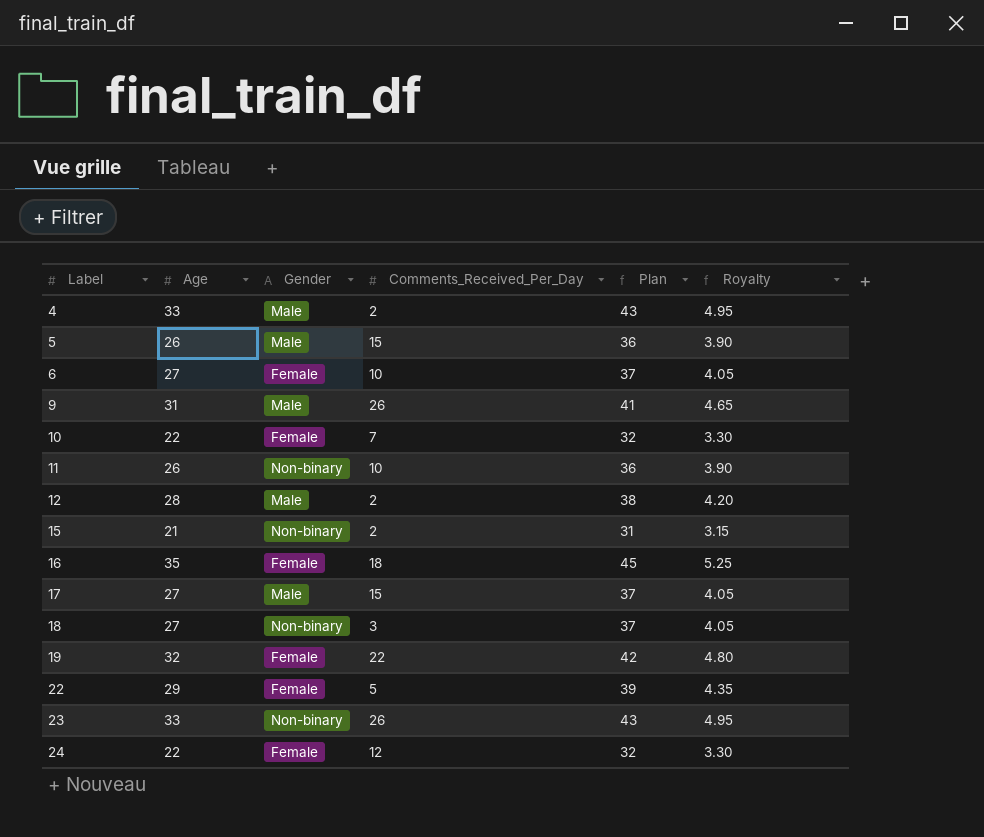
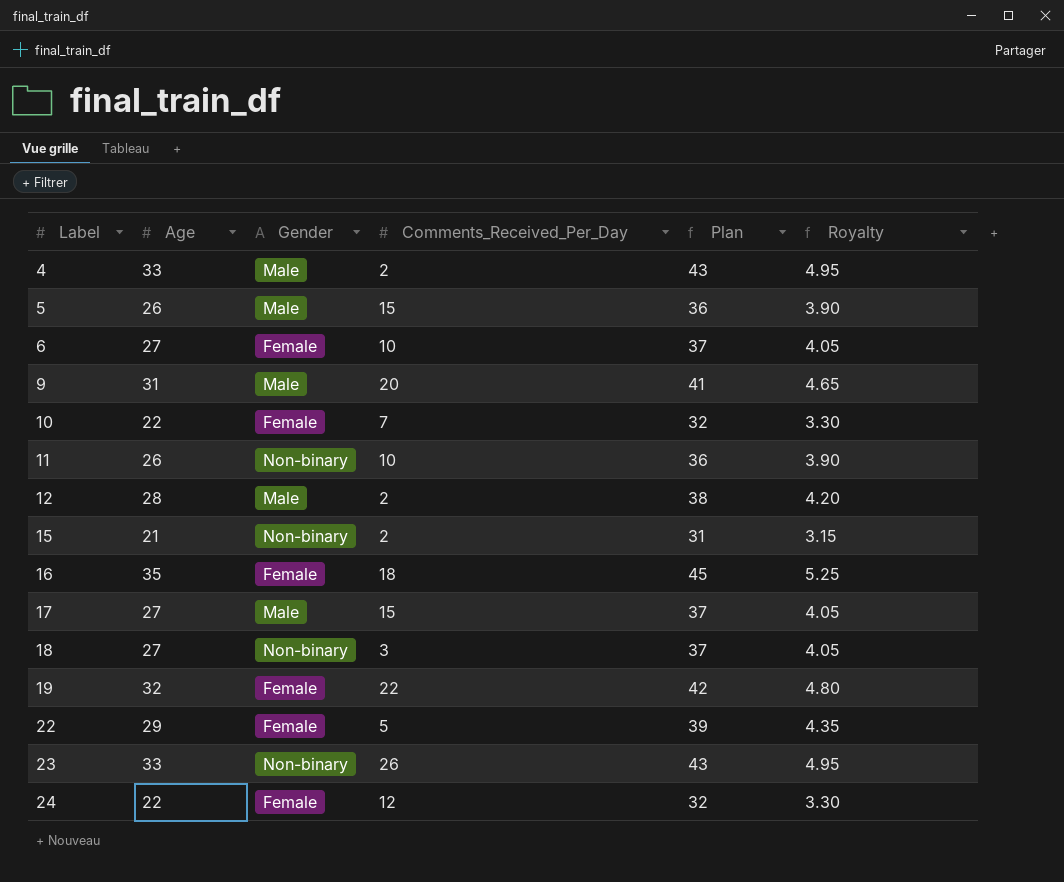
9 | Comments_Received_Per_Day: 26 -> 20

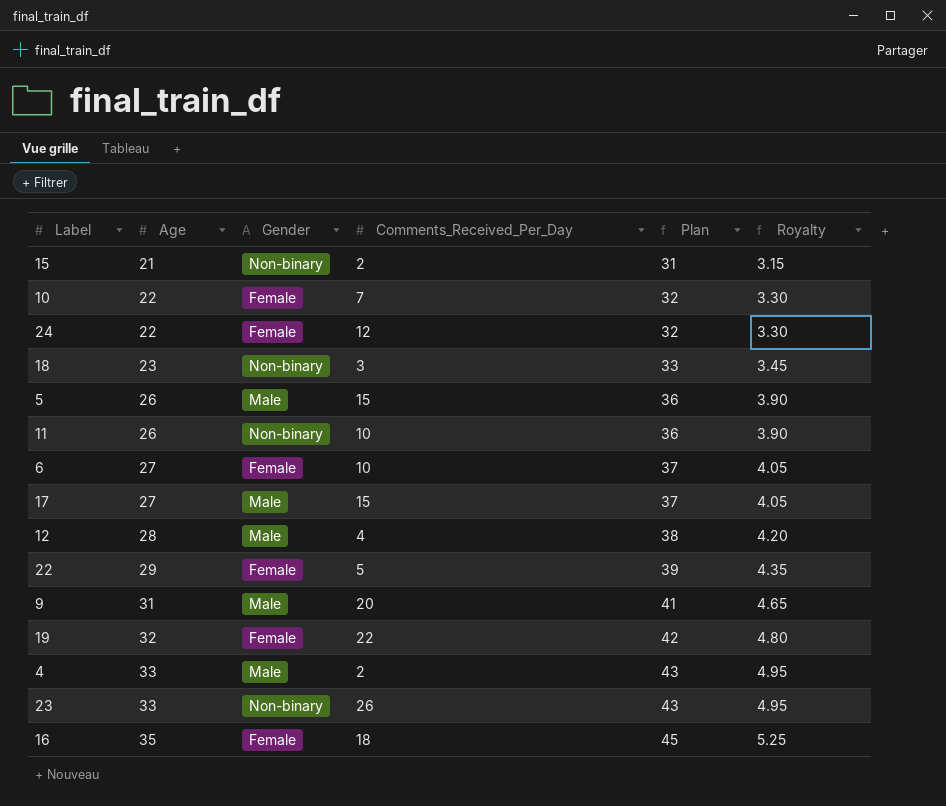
row order: Label ascending -> Age ascending
18 | Age: 27 -> 23
18 | Plan: 37 -> 33
18 | Royalty: 4.05 -> 3.45
12 | Comments_Received_Per_Day: 2 -> 4

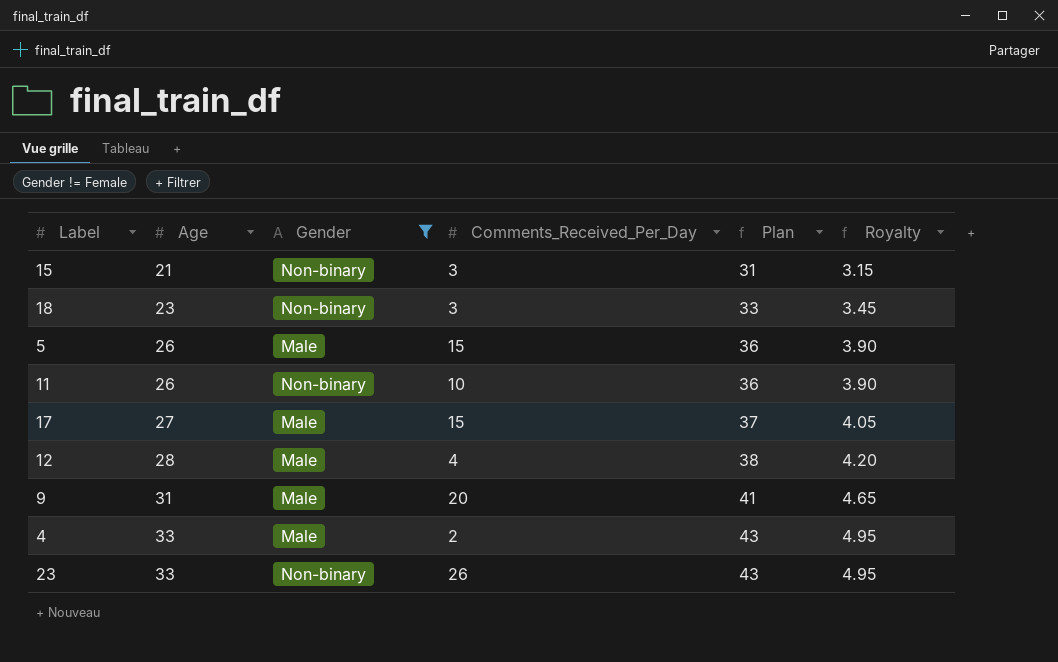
filter: none -> Gender != Female
15 | Comments_Received_Per_Day: 2 -> 3

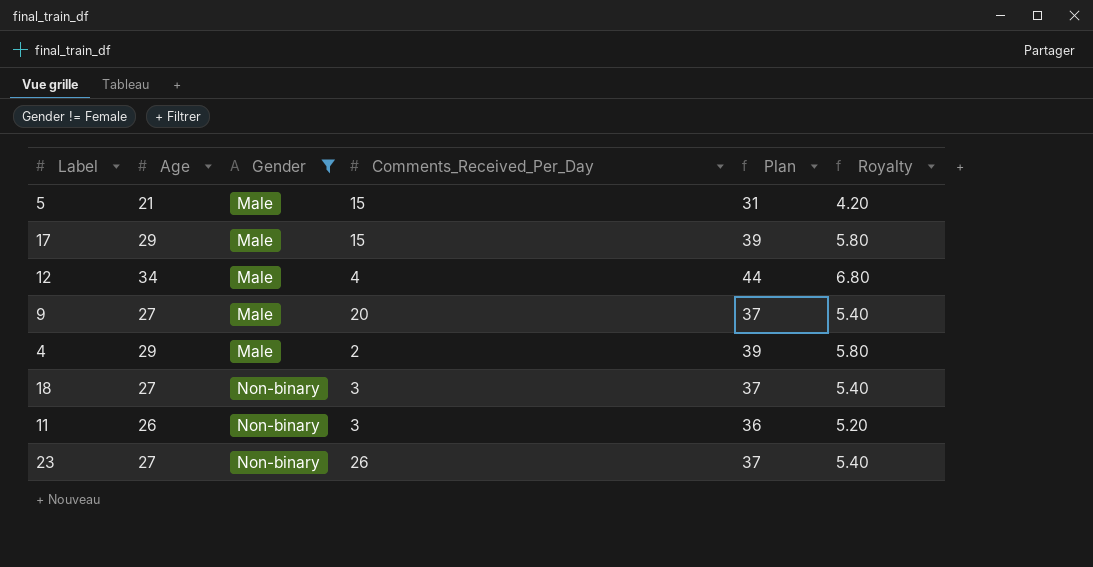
row order: Age ascending -> Gender ascending
column Royalty | formula: [Age] * 0.15 -> [Age] * 0.2
row 15: 21 | Non-binary | 3 | 31 | 3.15 -> none
5 | Age: 26 -> 21
5 | Plan: 36 -> 31
17 | Age: 27 -> 29
17 | Plan: 37 -> 39
12 | Age: 28 -> 34
12 | Plan: 38 -> 44
9 | Age: 31 -> 27
9 | Plan: 41 -> 37
4 | Age: 33 -> 29
4 | Plan: 43 -> 39
18 | Age: 23 -> 27
18 | Plan: 33 -> 37
11 | Comments_Received_Per_Day: 10 -> 3
23 | Age: 33 -> 27
23 | Plan: 43 -> 37

